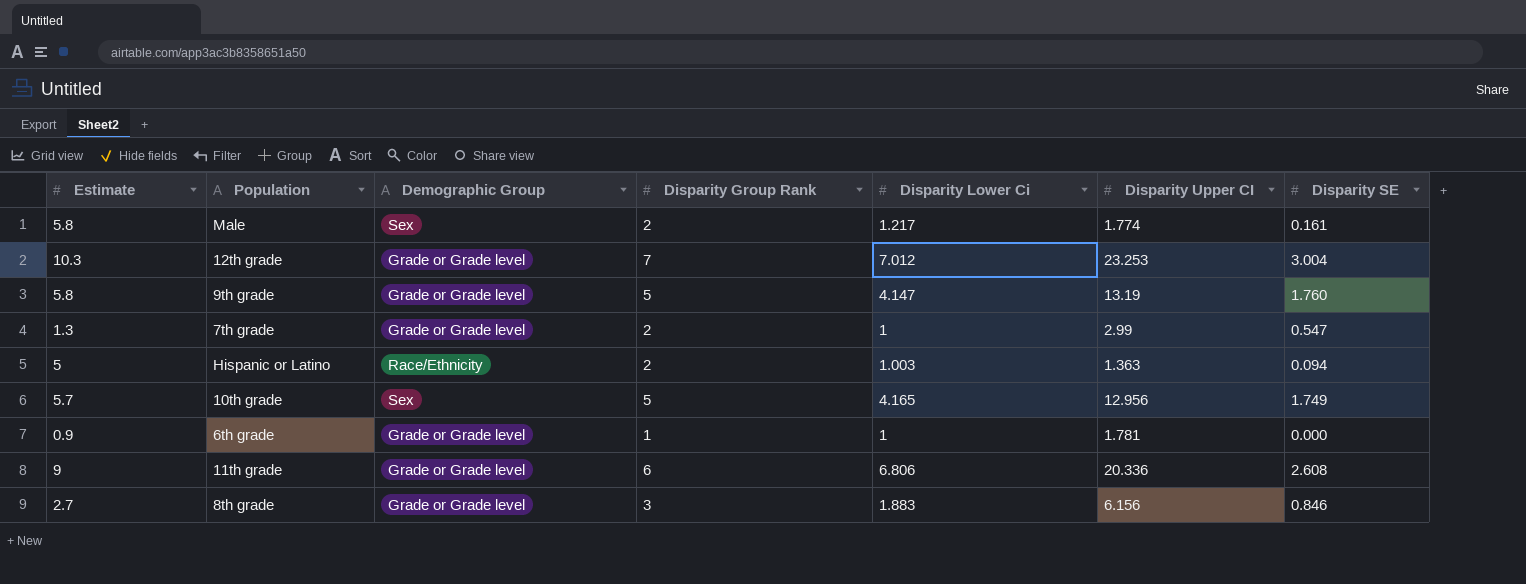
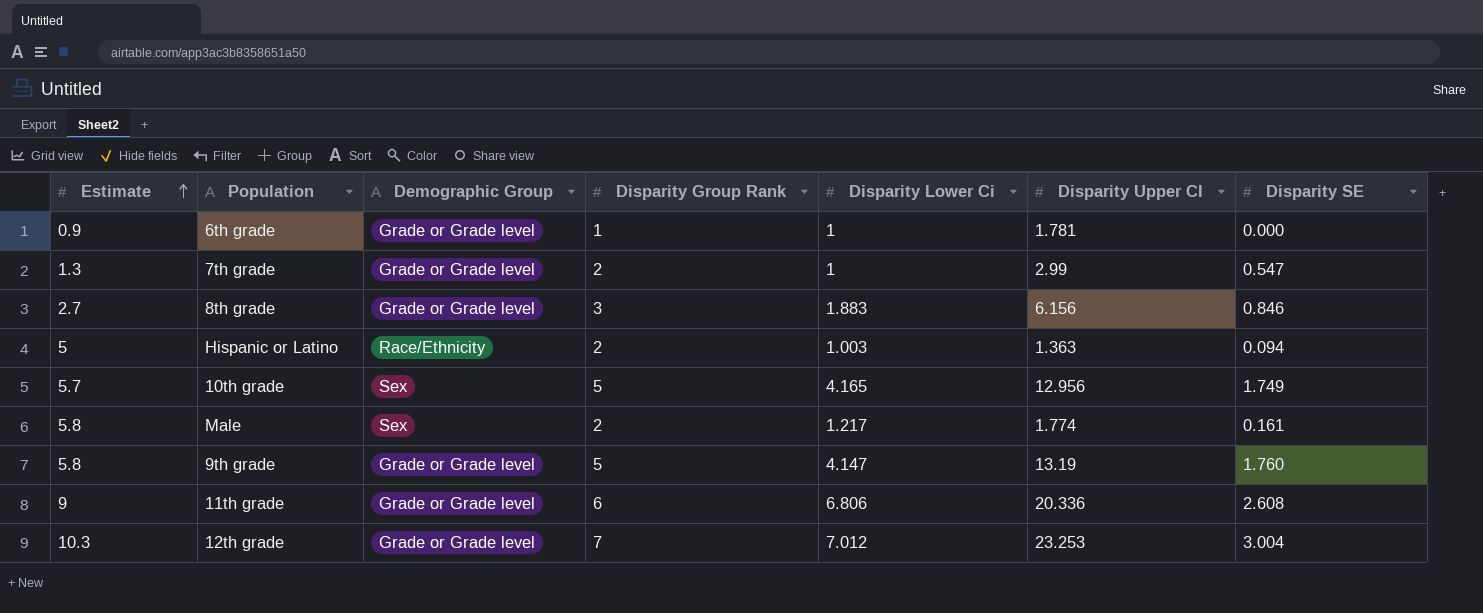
row order: none -> Estimate ascending

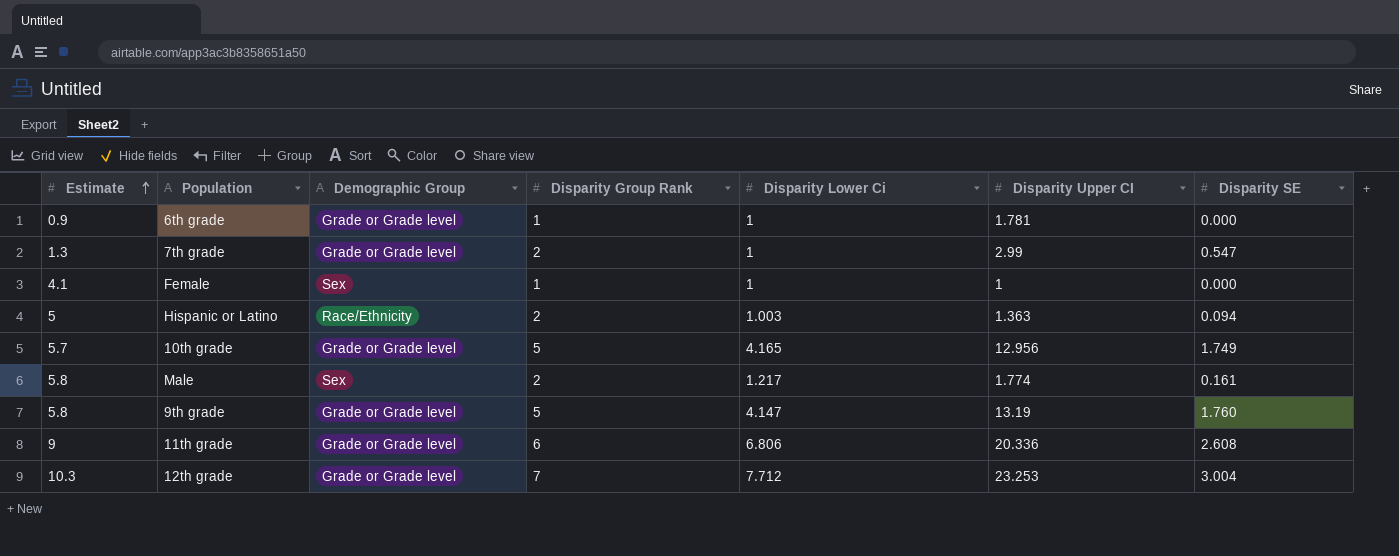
row 8th grade: 2.7 | Grade or Grade level | 3 | 1.883 | 6.156 | 0.846 -> none
row Female: none -> 4.1 | Sex | 1 | 1 | 1 | 0.000
10th grade | Demographic Group: Sex -> Grade or Grade level
12th grade | Disparity Lower Ci: 7.012 -> 7.712

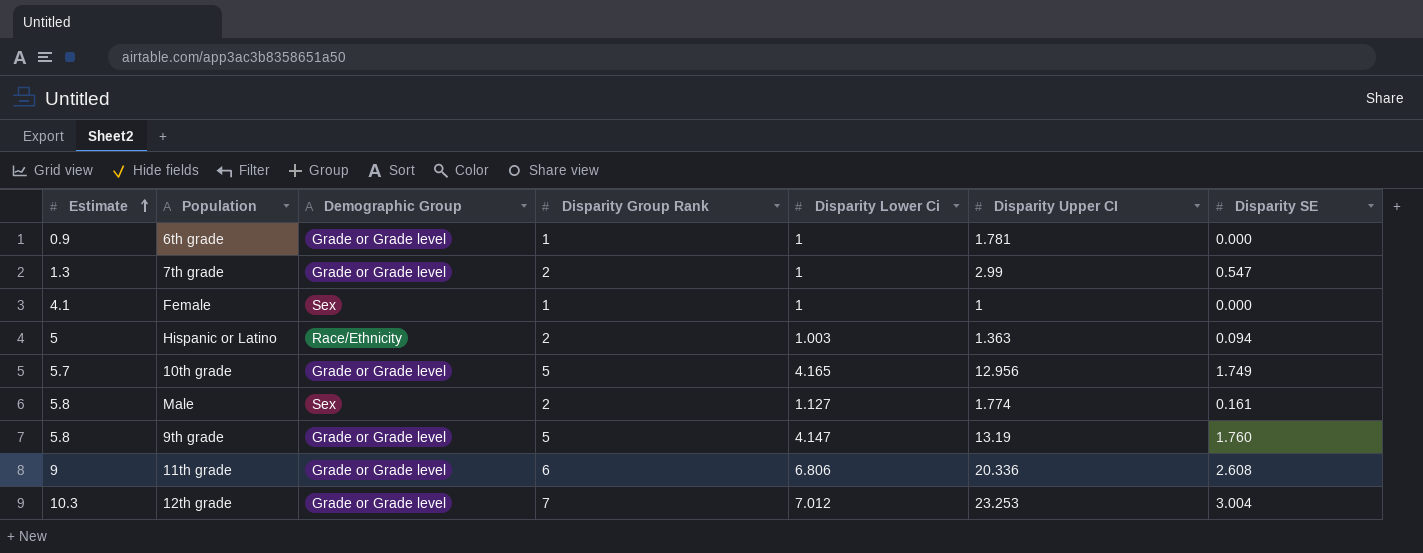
Male | Disparity Lower Ci: 1.217 -> 1.127
12th grade | Disparity Lower Ci: 7.712 -> 7.012

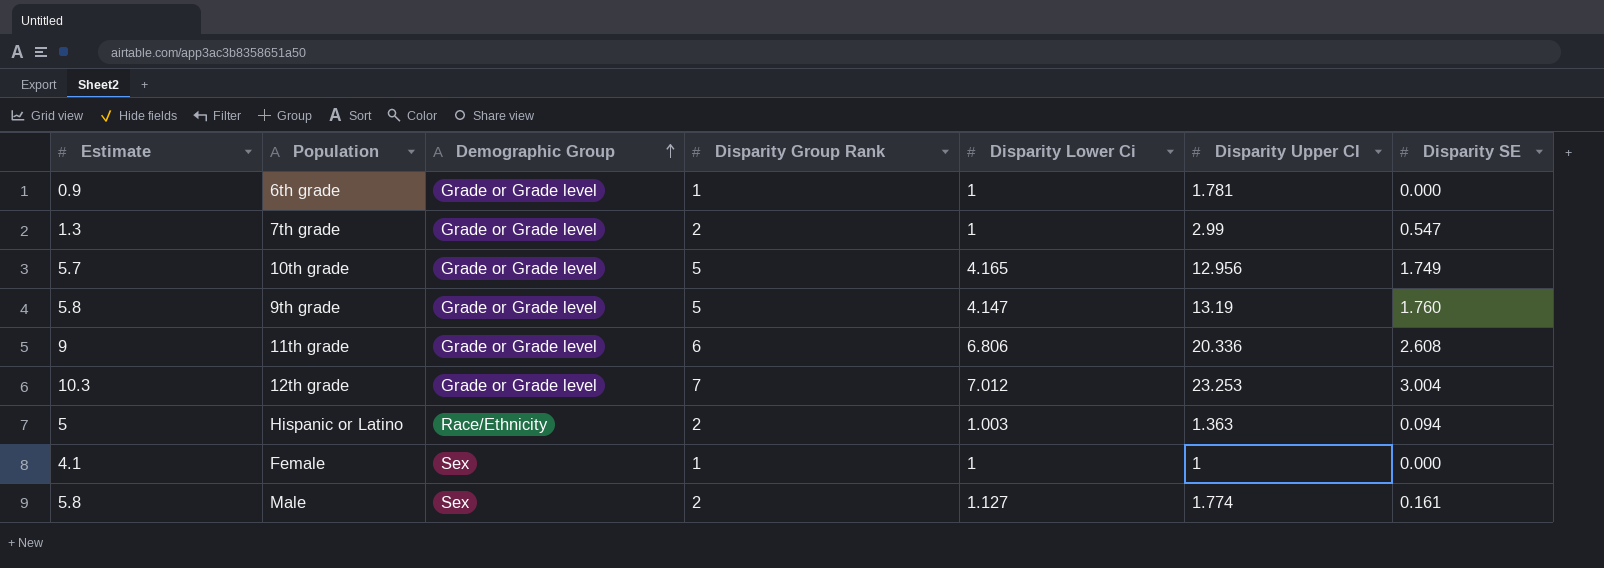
row order: Estimate ascending -> Demographic Group ascending

